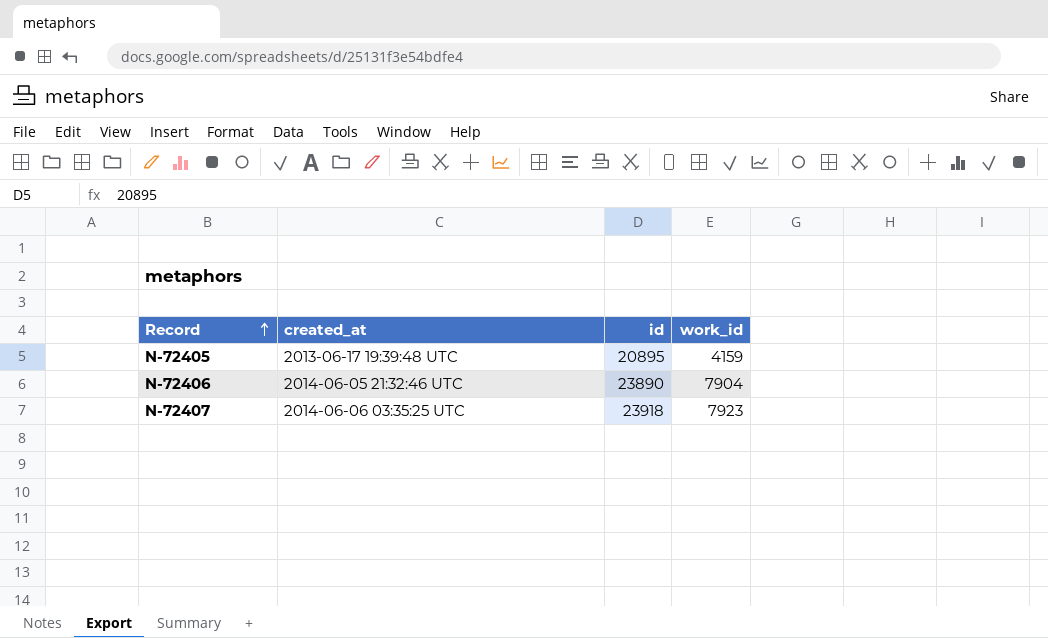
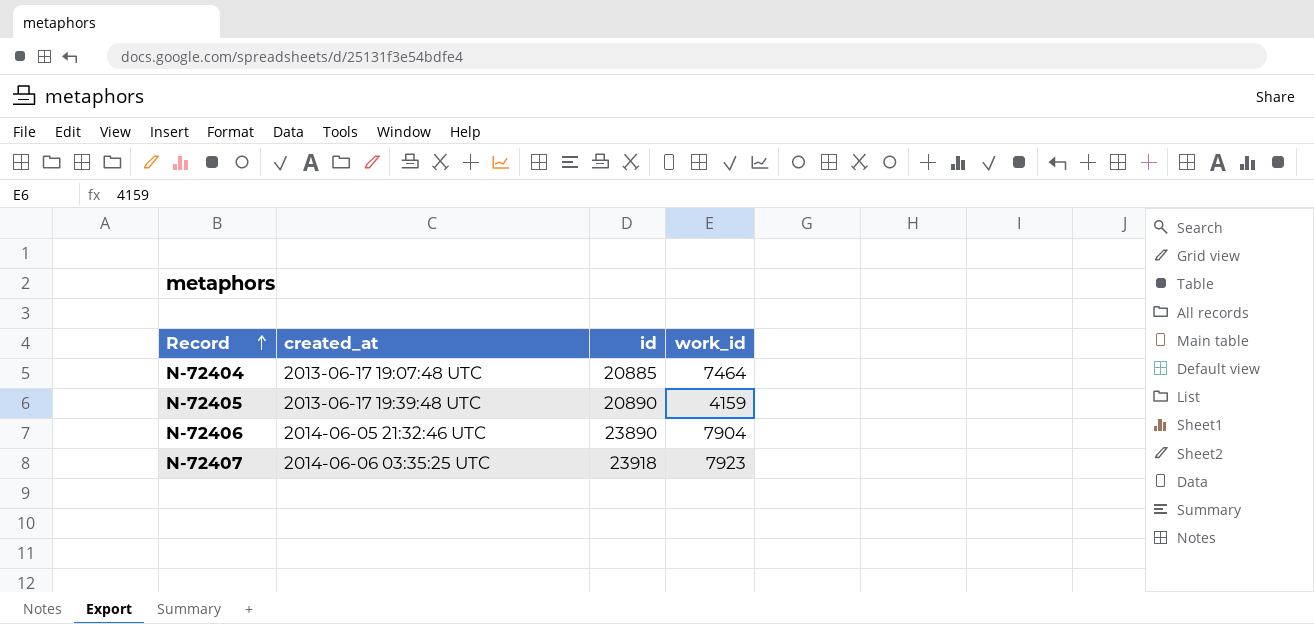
row N-72404: none -> 2013-06-17 19:07:48 UTC | 20885 | 7464
N-72405 | id: 20895 -> 20890

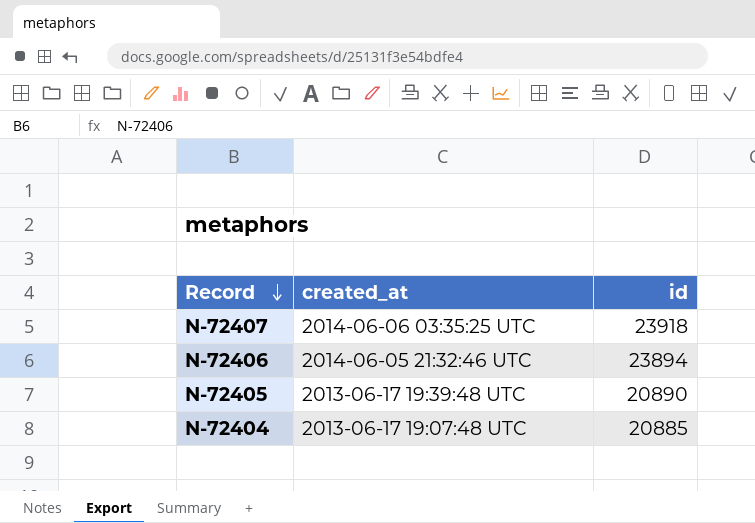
row order: Record ascending -> Record descending
column work_id | position: 4 -> none
N-72406 | id: 23890 -> 23894

